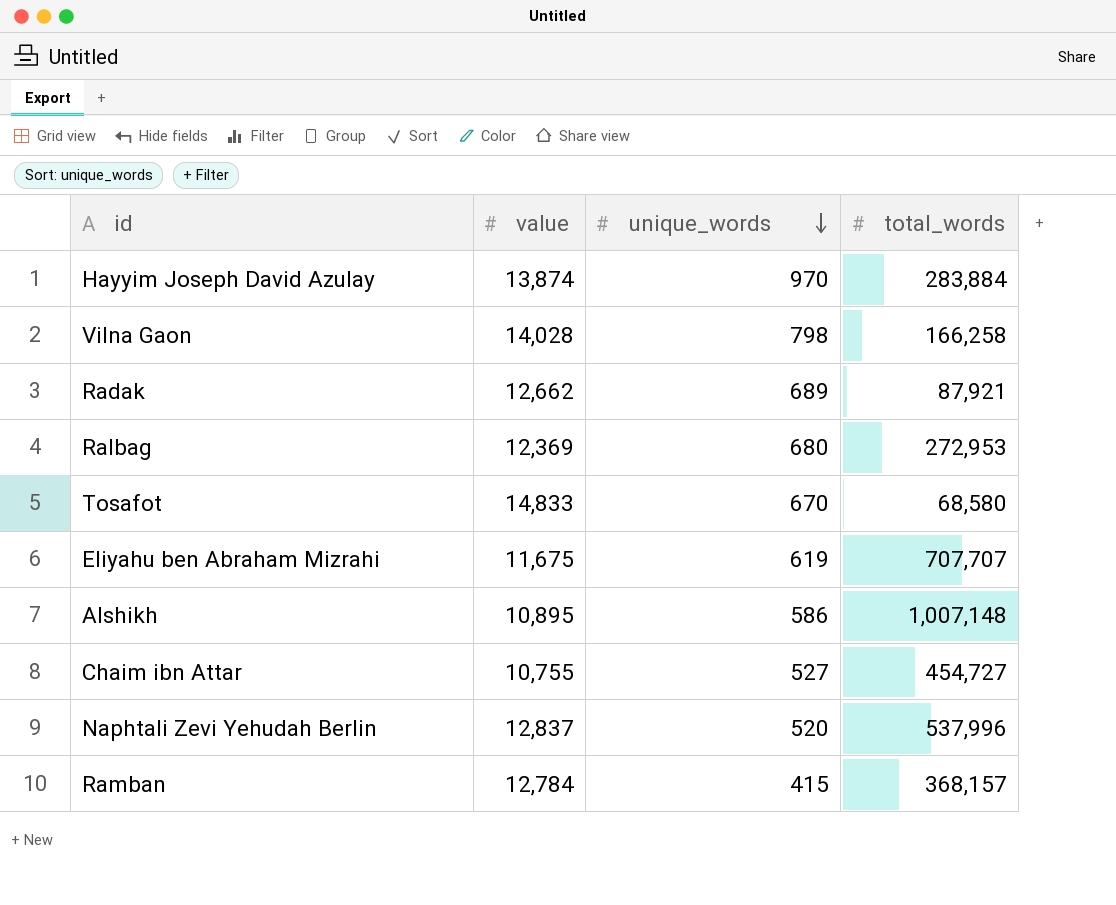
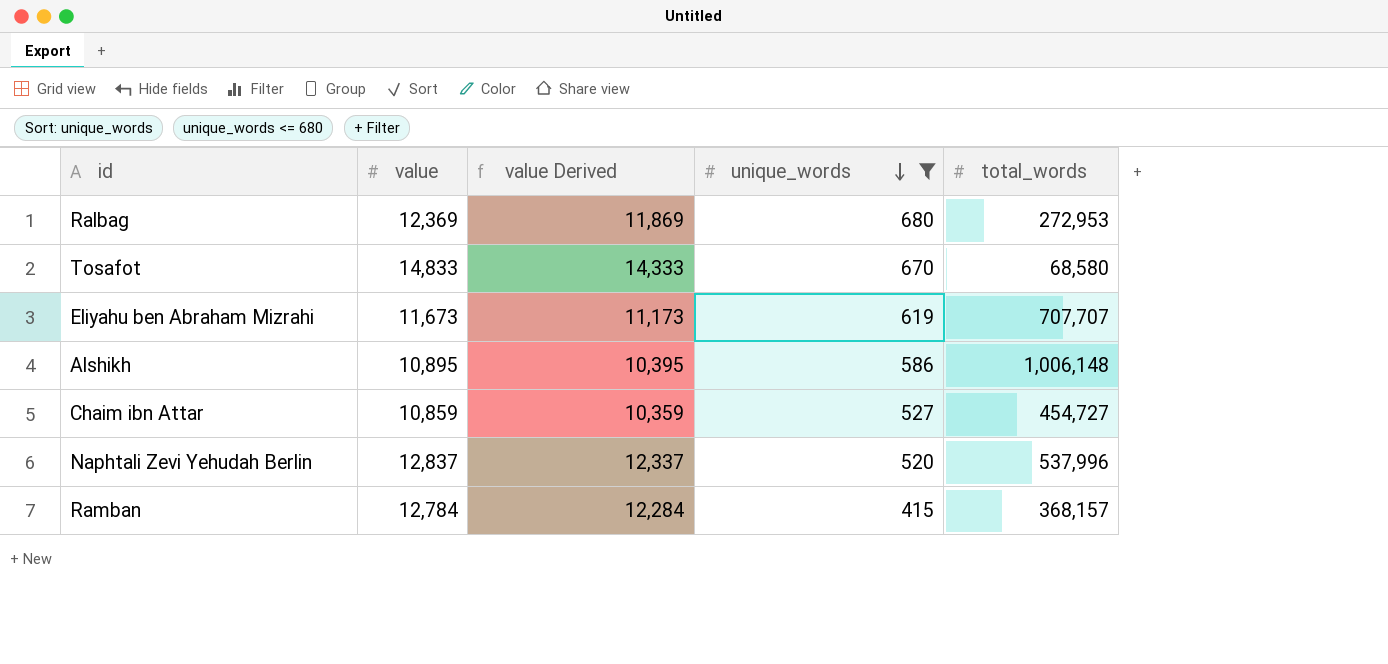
filter: none -> unique_words <= 680
column value Derived | formula: none -> [value] - 500
Eliyahu ben Abraham Mizrahi | value: 11,675 -> 11,673
Alshikh | total_words: 1,007,148 -> 1,006,148
Chaim ibn Attar | value: 10,755 -> 10,859

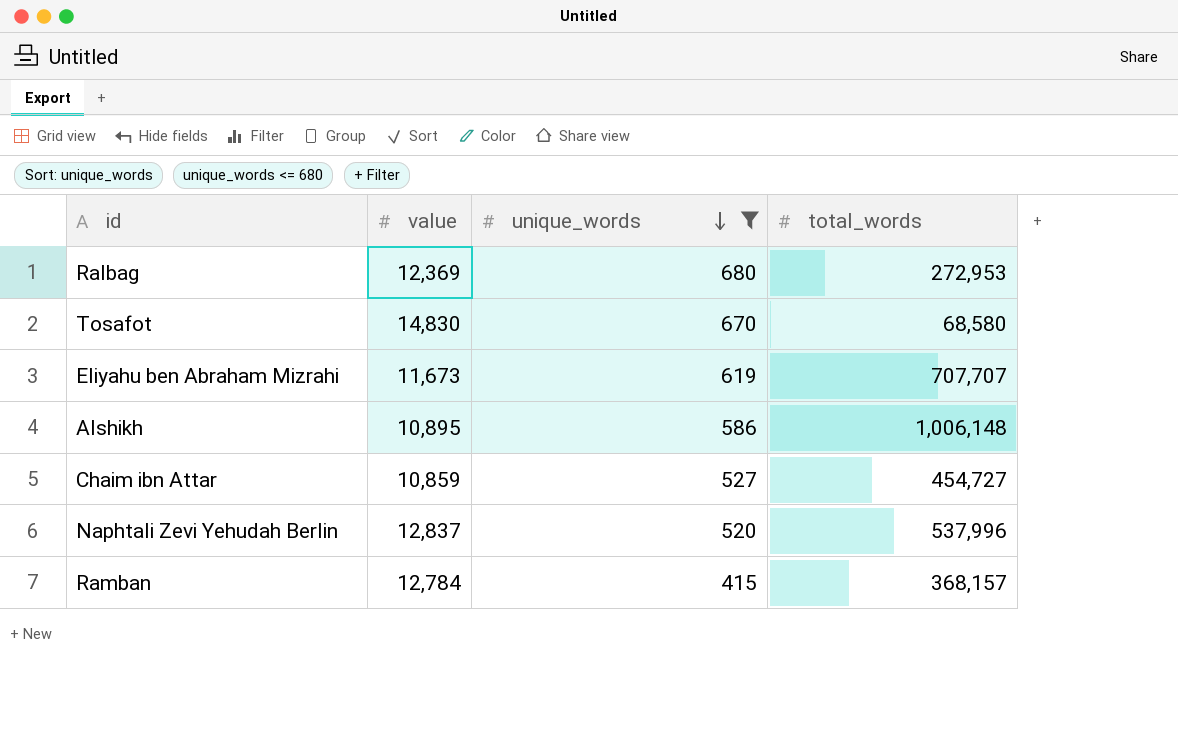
column value Derived | formula: [value] - 500 -> none
Tosafot | value: 14,833 -> 14,830

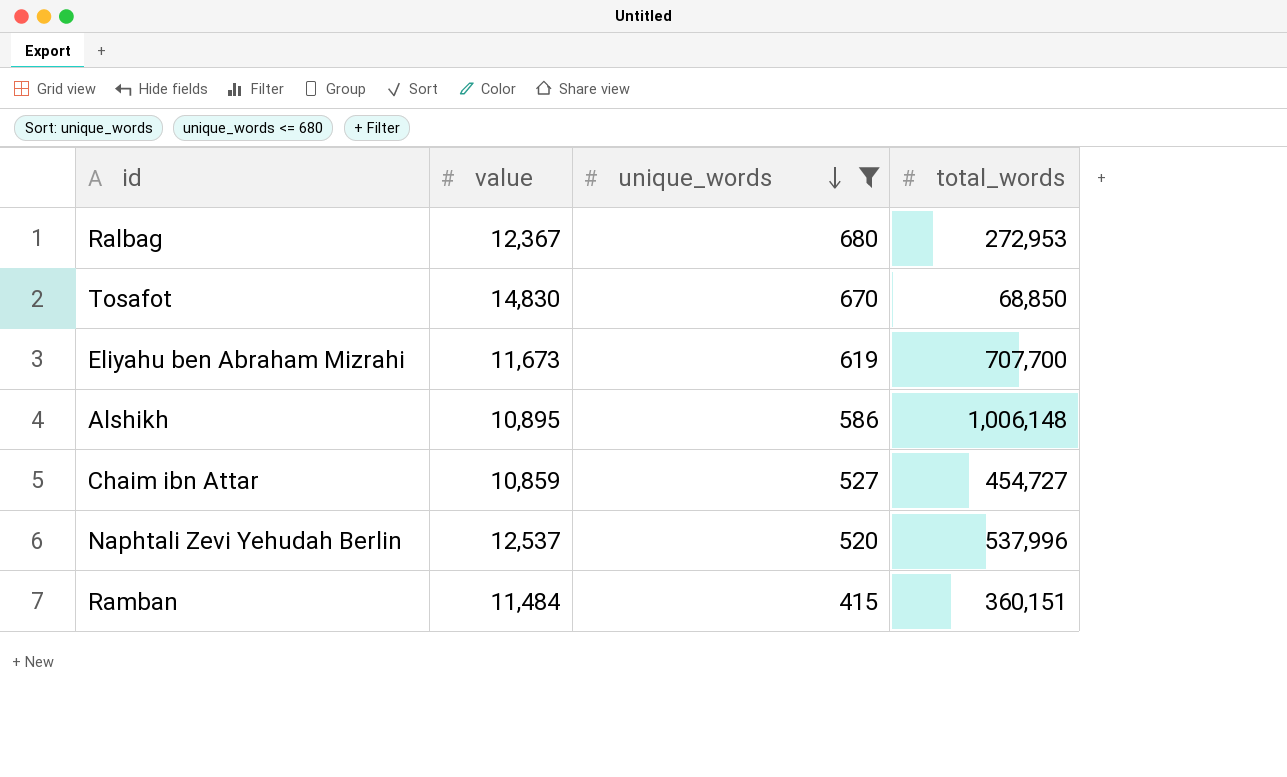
Ralbag | value: 12,369 -> 12,367
Tosafot | total_words: 68,580 -> 68,850
Eliyahu ben Abraham Mizrahi | total_words: 707,707 -> 707,700
Naphtali Zevi Yehudah Berlin | value: 12,837 -> 12,537
Ramban | value: 12,784 -> 11,484
Ramban | total_words: 368,157 -> 360,151

